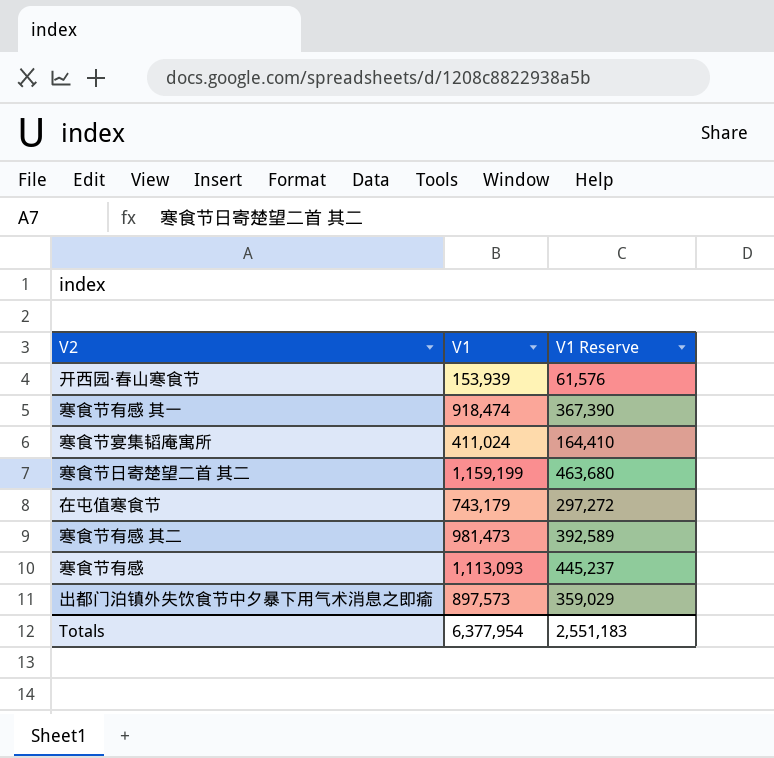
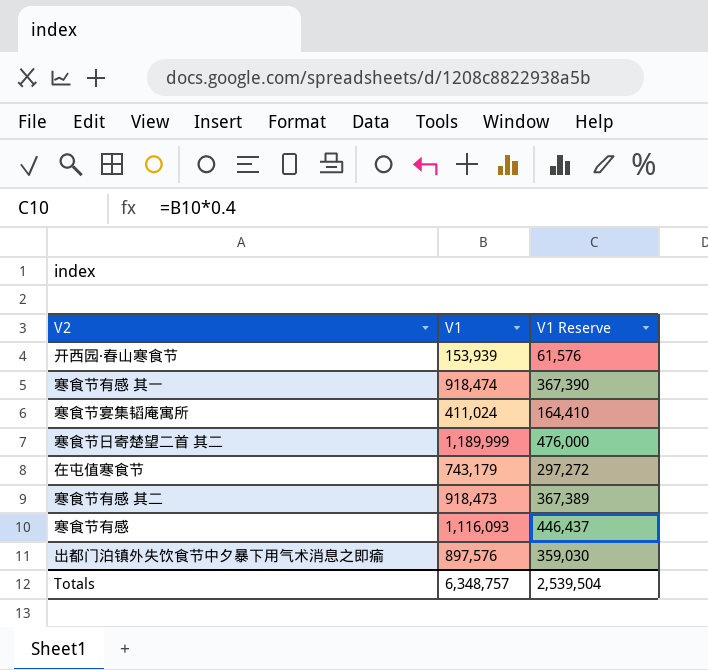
寒食节日寄楚望二首 其二 | V1: 1,159,199 -> 1,189,999
寒食节日寄楚望二首 其二 | V1 Reserve: 463,680 -> 476,000
寒食节有感 其二 | V1: 981,473 -> 918,473
寒食节有感 其二 | V1 Reserve: 392,589 -> 367,389
寒食节有感 | V1: 1,113,093 -> 1,116,093
寒食节有感 | V1 Reserve: 445,237 -> 446,437
出都门泊镇外失饮食节中夕暴下用气术消息之即瘉 | V1: 897,573 -> 897,576
出都门泊镇外失饮食节中夕暴下用气术消息之即瘉 | V1 Reserve: 359,029 -> 359,030
Totals | V1: 6,377,954 -> 6,348,757
Totals | V1 Reserve: 2,551,183 -> 2,539,504

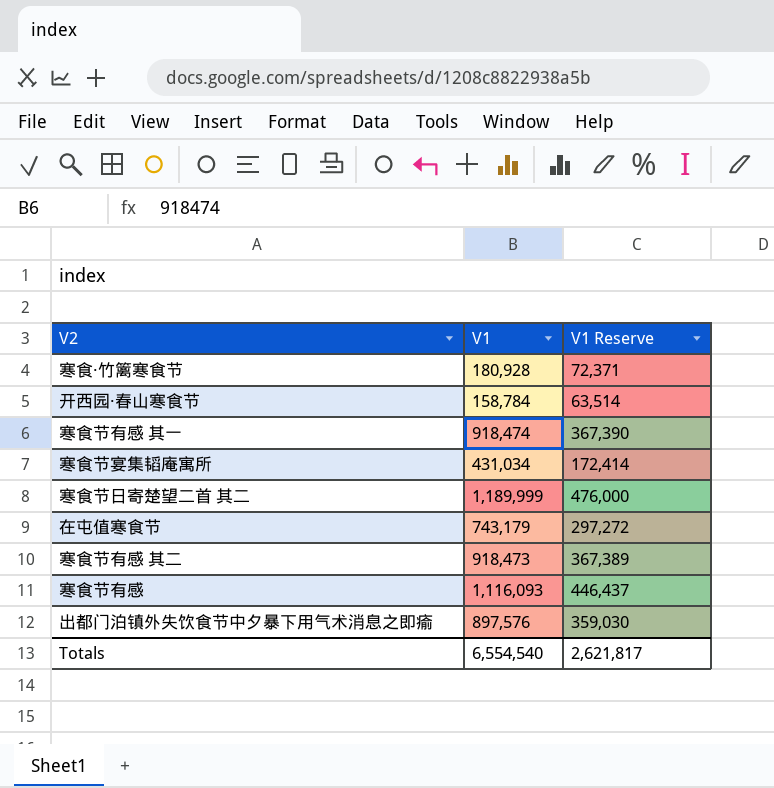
row 寒食·竹篱寒食节: none -> 180,928 | 72,371
开西园·春山寒食节 | V1: 153,939 -> 158,784
开西园·春山寒食节 | V1 Reserve: 61,576 -> 63,514
寒食节宴集韬庵寓所 | V1: 411,024 -> 431,034
寒食节宴集韬庵寓所 | V1 Reserve: 164,410 -> 172,414
Totals | V1: 6,348,757 -> 6,554,540
Totals | V1 Reserve: 2,539,504 -> 2,621,817

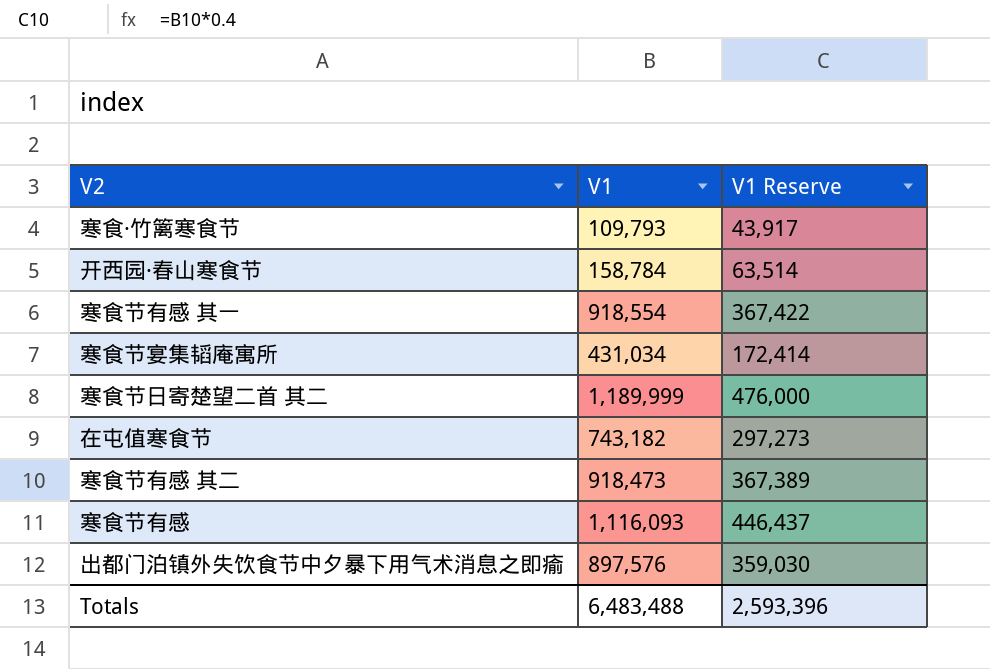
寒食·竹篱寒食节 | V1: 180,928 -> 109,793
寒食·竹篱寒食节 | V1 Reserve: 72,371 -> 43,917
寒食节有感 其一 | V1: 918,474 -> 918,554
寒食节有感 其一 | V1 Reserve: 367,390 -> 367,422
在屯值寒食节 | V1: 743,179 -> 743,182
在屯值寒食节 | V1 Reserve: 297,272 -> 297,273
Totals | V1: 6,554,540 -> 6,483,488
Totals | V1 Reserve: 2,621,817 -> 2,593,396

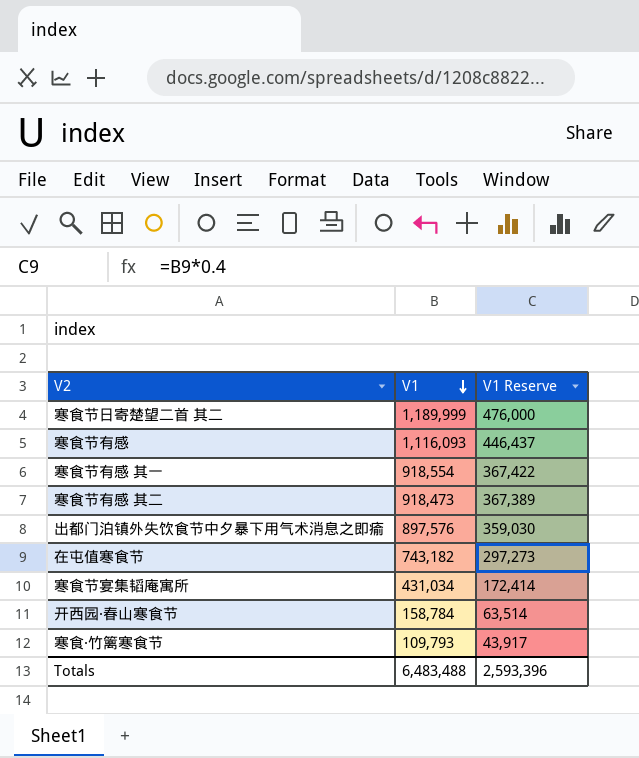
row order: none -> V1 descending

